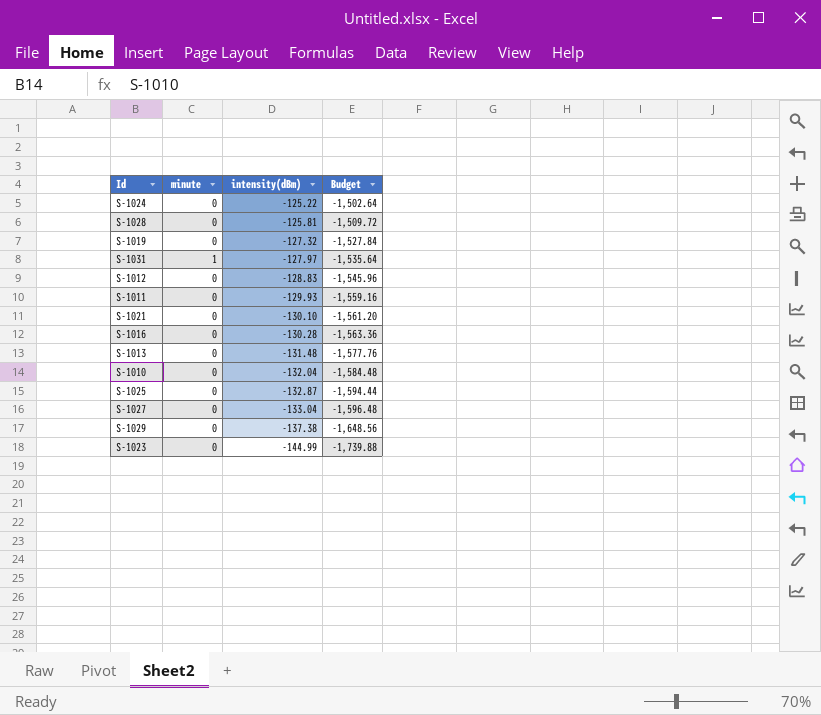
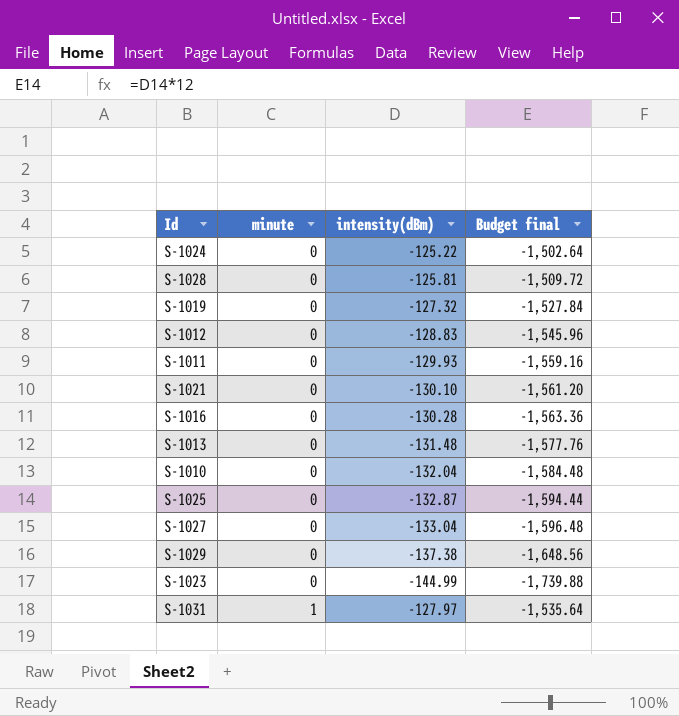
row order: intensity(dBm) descending -> minute ascending
column name: Budget -> Budget final

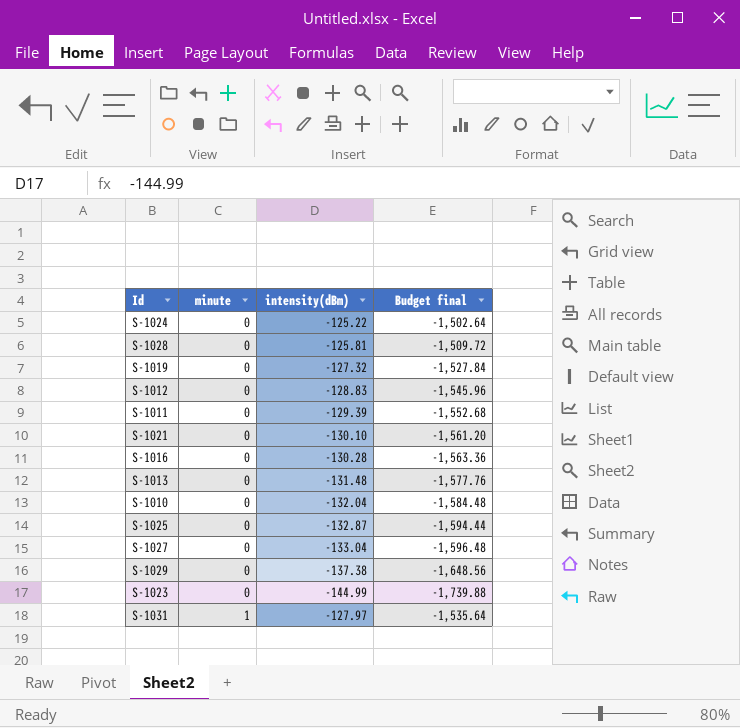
S-1011 | intensity(dBm): -129.93 -> -129.39
S-1011 | Budget final: -1,559.16 -> -1,552.68

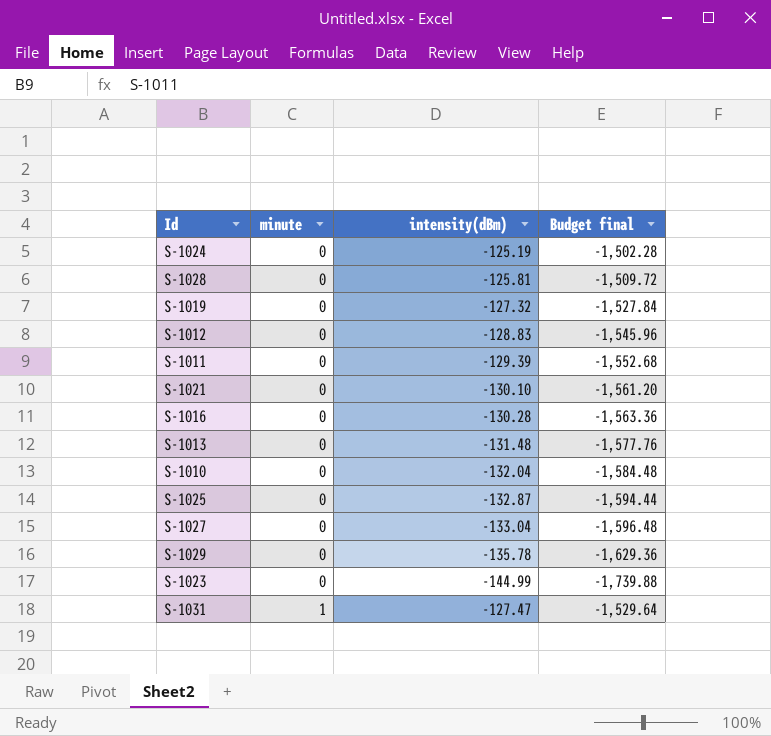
S-1024 | intensity(dBm): -125.22 -> -125.19
S-1024 | Budget final: -1,502.64 -> -1,502.28
S-1029 | intensity(dBm): -137.38 -> -135.78
S-1029 | Budget final: -1,648.56 -> -1,629.36
S-1031 | intensity(dBm): -127.97 -> -127.47
S-1031 | Budget final: -1,535.64 -> -1,529.64

